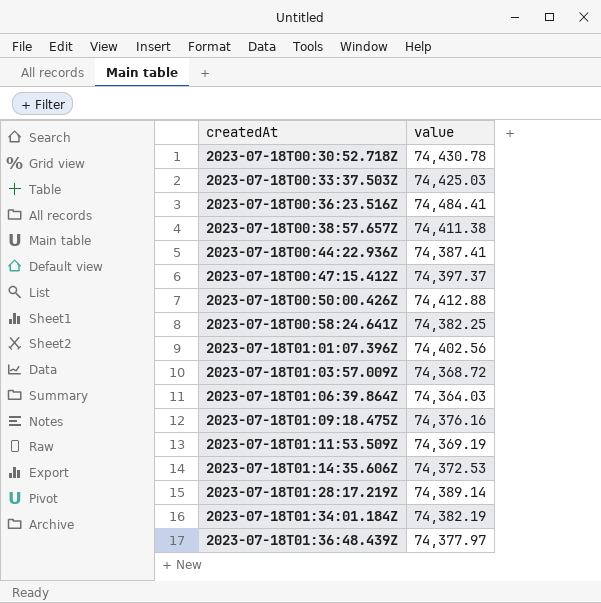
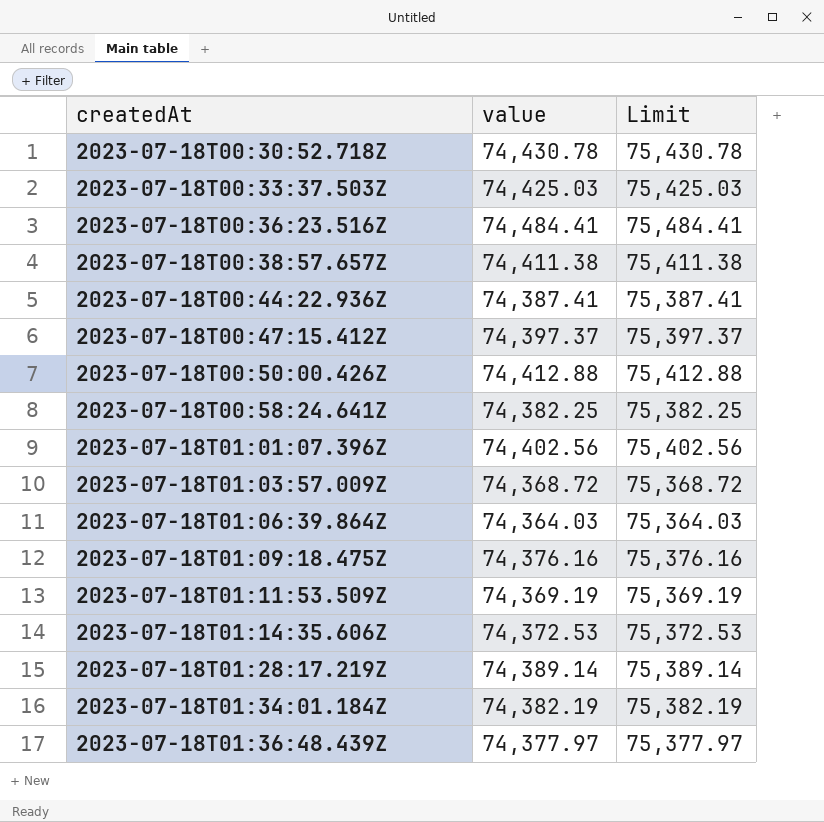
column Limit | formula: none -> [value] + 1000

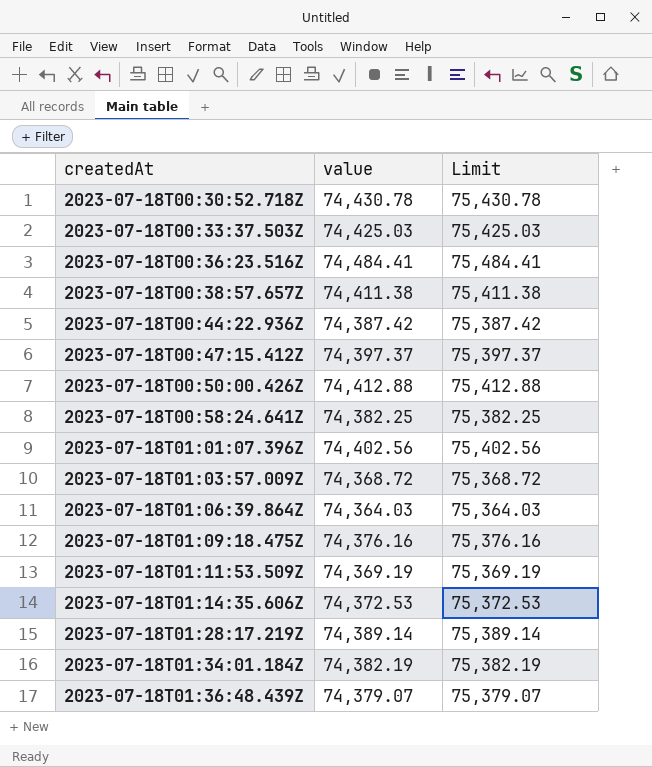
2023-07-18T00:44:22.936Z | value: 74,387.41 -> 74,387.42
2023-07-18T00:44:22.936Z | Limit: 75,387.41 -> 75,387.42
2023-07-18T01:36:48.439Z | value: 74,377.97 -> 74,379.07
2023-07-18T01:36:48.439Z | Limit: 75,377.97 -> 75,379.07

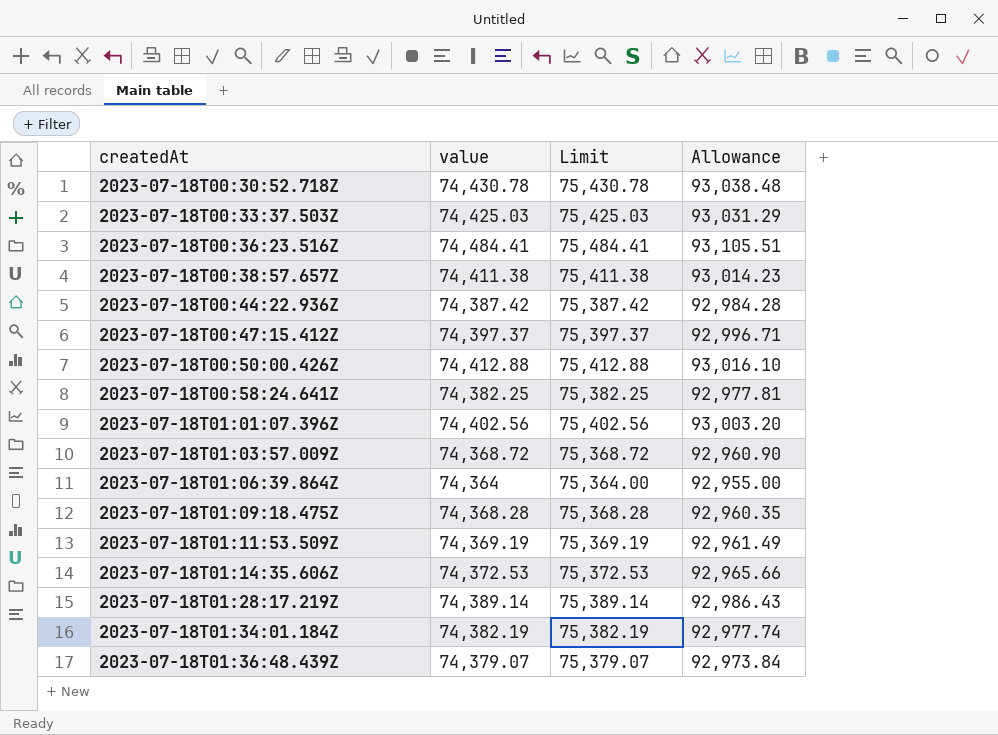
column Allowance | formula: none -> [value] * 1.25
2023-07-18T01:06:39.864Z | value: 74,364.03 -> 74,364
2023-07-18T01:06:39.864Z | Limit: 75,364.03 -> 75,364.00
2023-07-18T01:09:18.475Z | value: 74,376.16 -> 74,368.28
2023-07-18T01:09:18.475Z | Limit: 75,376.16 -> 75,368.28

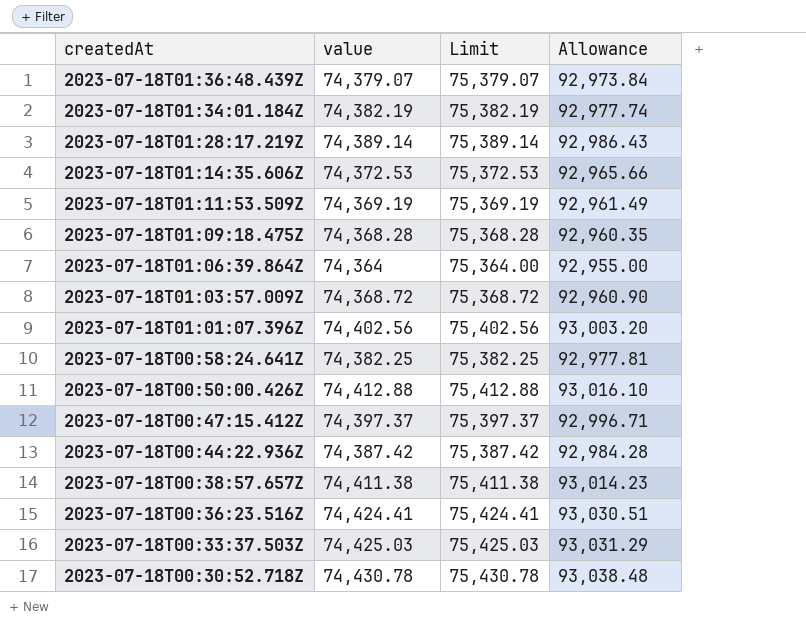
row order: createdAt ascending -> createdAt descending
2023-07-18T00:36:23.516Z | value: 74,484.41 -> 74,424.41
2023-07-18T00:36:23.516Z | Limit: 75,484.41 -> 75,424.41
2023-07-18T00:36:23.516Z | Allowance: 93,105.51 -> 93,030.51

